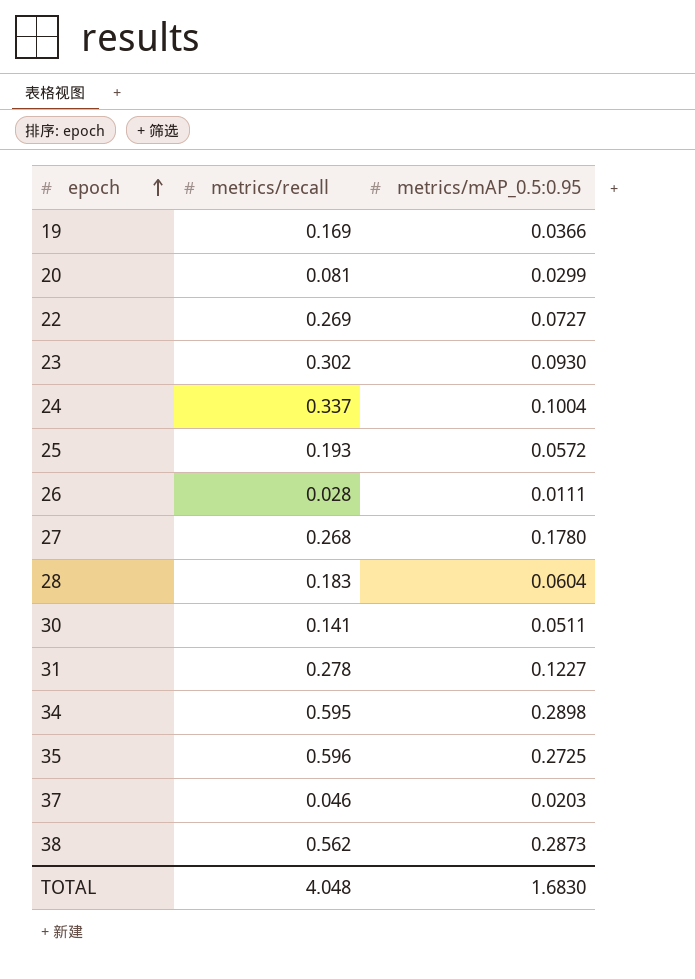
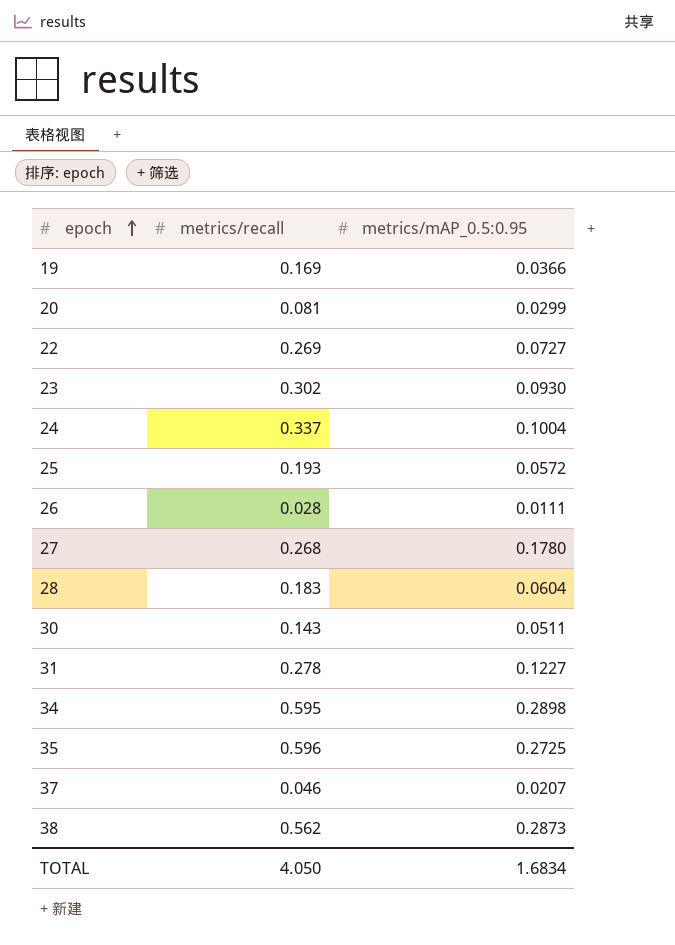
30 | metrics/recall: 0.141 -> 0.143
37 | metrics/mAP_0.5:0.95: 0.0203 -> 0.0207
TOTAL | metrics/recall: 4.048 -> 4.050
TOTAL | metrics/mAP_0.5:0.95: 1.6830 -> 1.6834

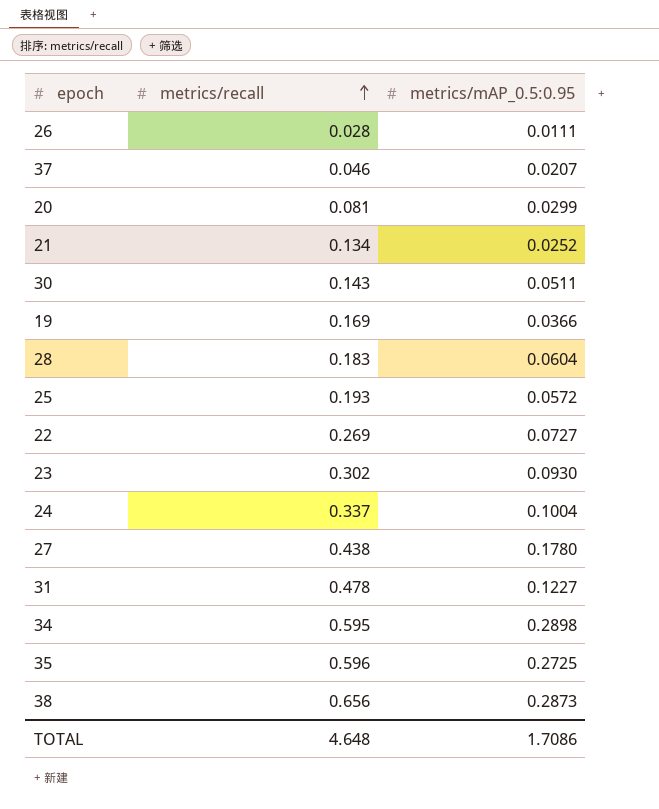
row order: epoch ascending -> metrics/recall ascending
row 21: none -> 0.134 | 0.0252
27 | metrics/recall: 0.268 -> 0.438
31 | metrics/recall: 0.278 -> 0.478
38 | metrics/recall: 0.562 -> 0.656
TOTAL | metrics/recall: 4.050 -> 4.648
TOTAL | metrics/mAP_0.5:0.95: 1.6834 -> 1.7086

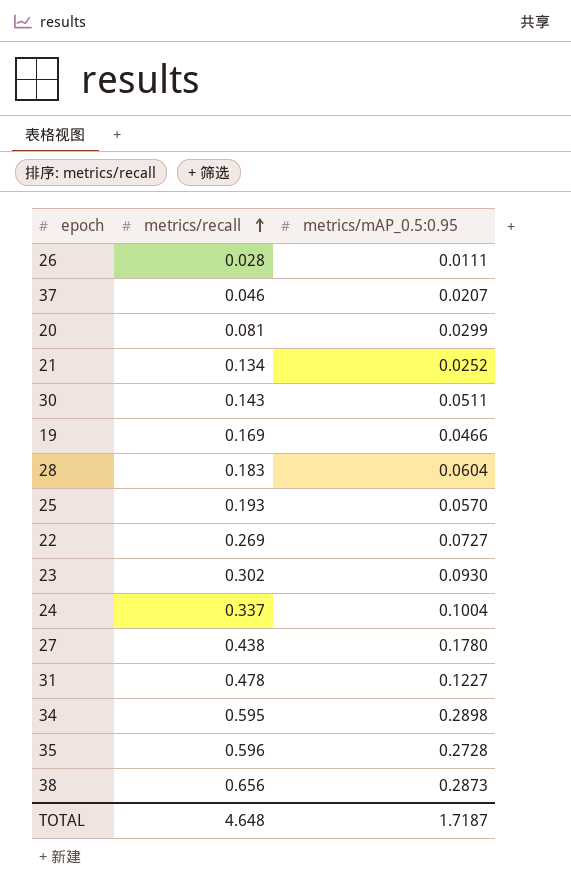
19 | metrics/mAP_0.5:0.95: 0.0366 -> 0.0466
25 | metrics/mAP_0.5:0.95: 0.0572 -> 0.0570
35 | metrics/mAP_0.5:0.95: 0.2725 -> 0.2728
TOTAL | metrics/mAP_0.5:0.95: 1.7086 -> 1.7187

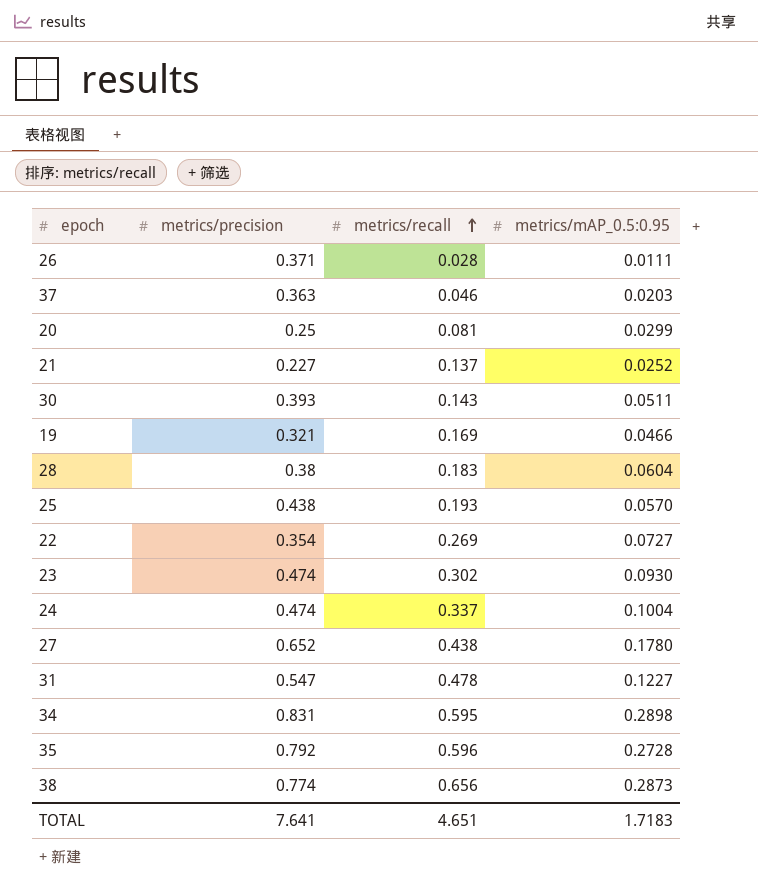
column metrics/precision | position: none -> 2
37 | metrics/mAP_0.5:0.95: 0.0207 -> 0.0203
21 | metrics/recall: 0.134 -> 0.137
TOTAL | metrics/recall: 4.648 -> 4.651
TOTAL | metrics/mAP_0.5:0.95: 1.7187 -> 1.7183

